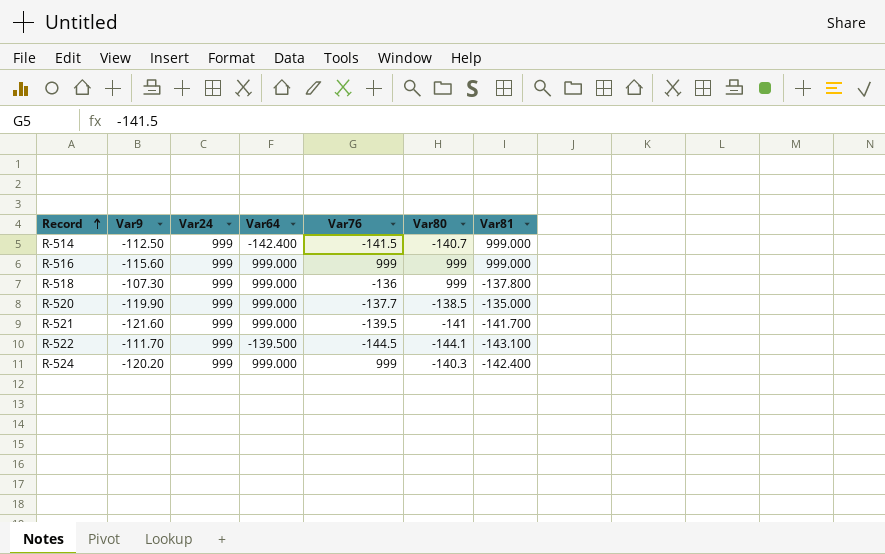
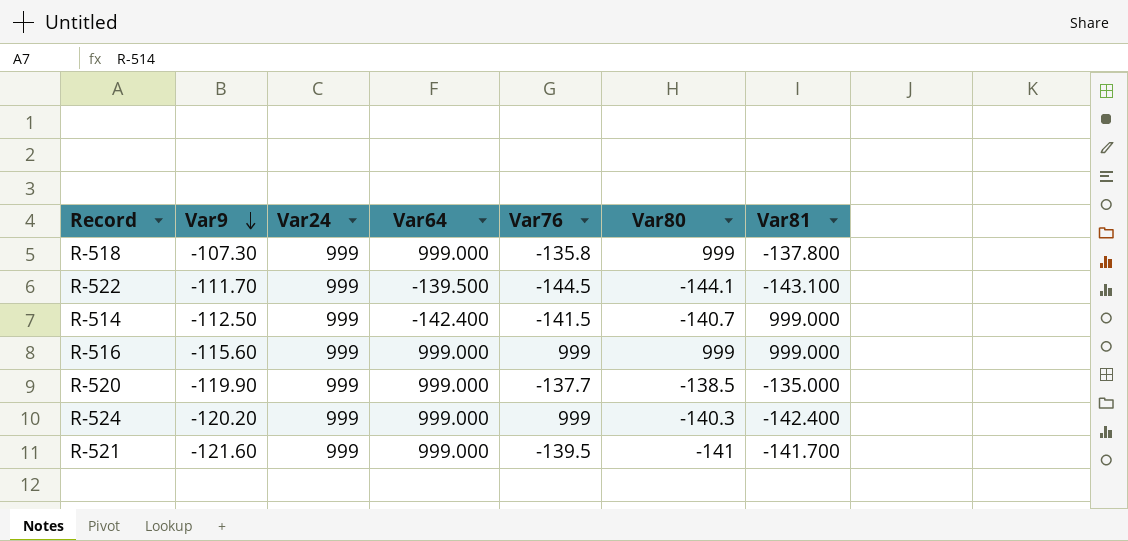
row order: Record ascending -> Var9 descending
R-518 | Var76: -136 -> -135.8

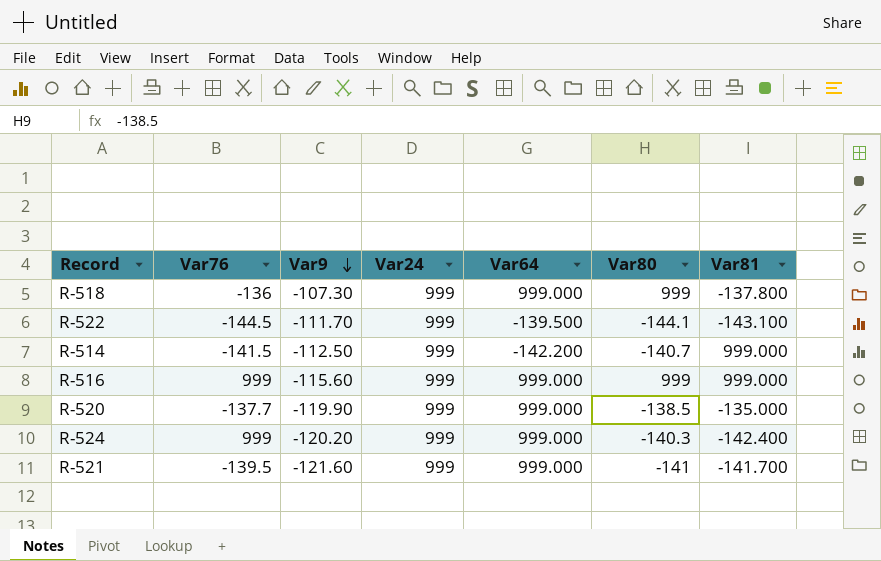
column Var76 | position: 5 -> 2
R-518 | Var76: -135.8 -> -136
R-514 | Var64: -142.400 -> -142.200

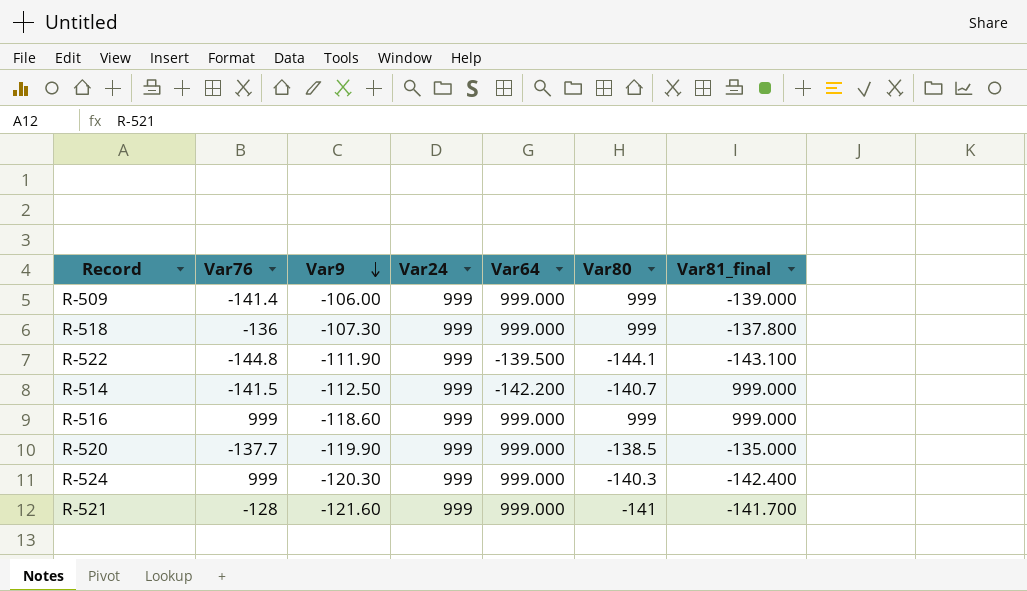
column name: Var81 -> Var81_final
row R-509: none -> -141.4 | -106.00 | 999 | 999.000 | 999 | -139.000
R-522 | Var76: -144.5 -> -144.8
R-522 | Var9: -111.70 -> -111.90
R-516 | Var9: -115.60 -> -118.60
R-524 | Var9: -120.20 -> -120.30
R-521 | Var76: -139.5 -> -128

